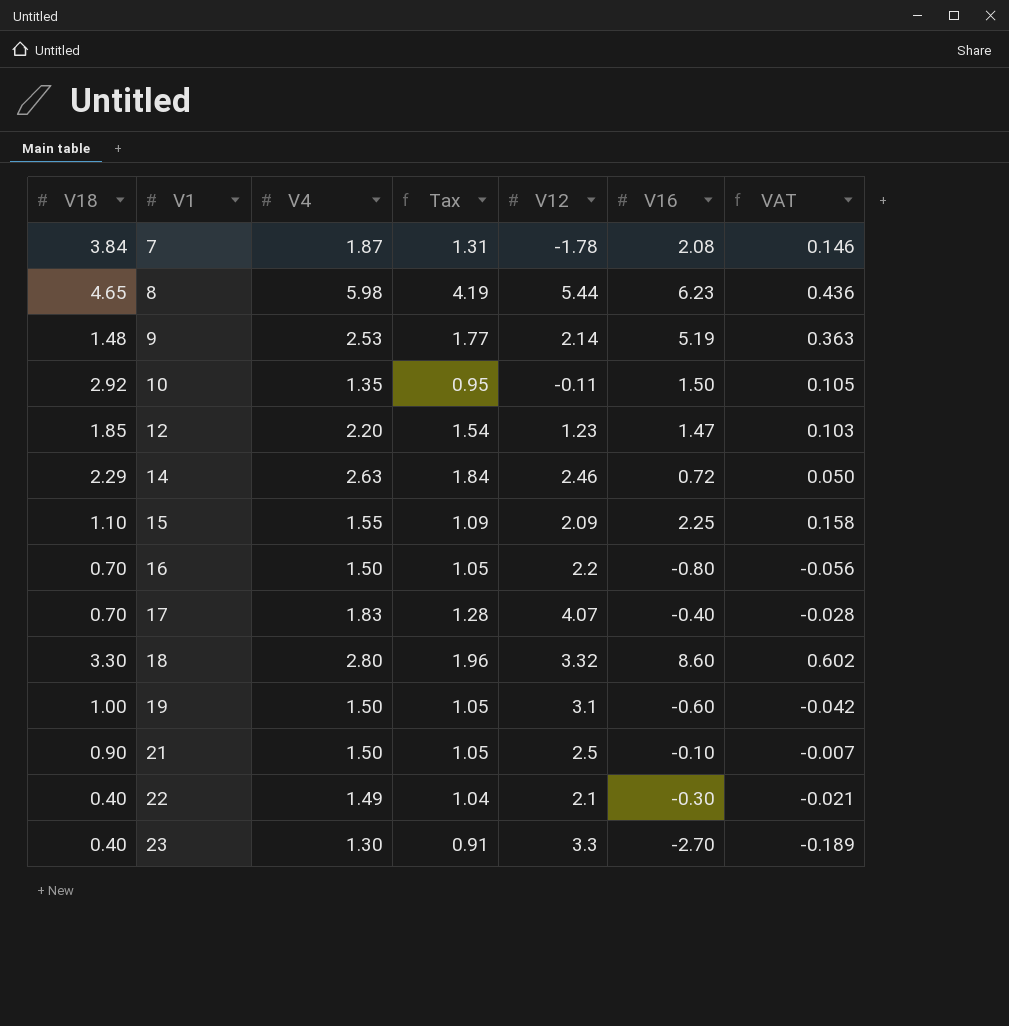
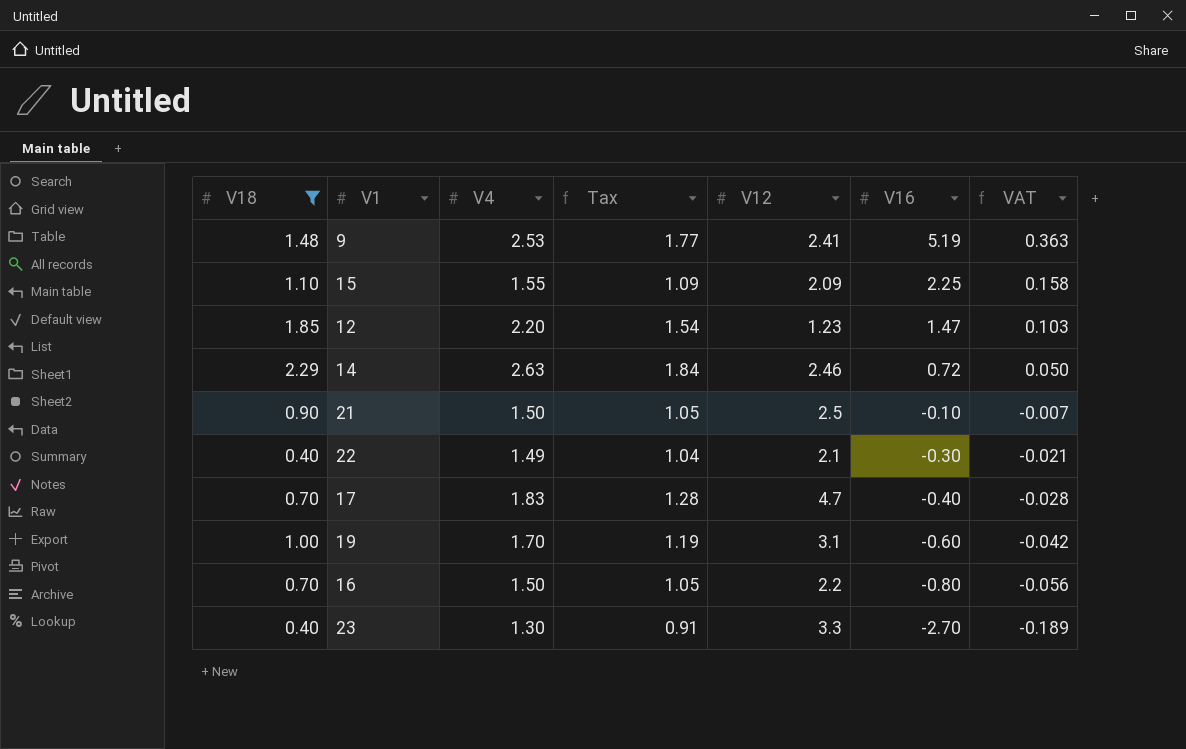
filter: none -> V18 <= 2.29
row order: V1 ascending -> V16 descending
9 | V12: 2.14 -> 2.41
17 | V12: 4.07 -> 4.7
19 | V4: 1.50 -> 1.70
19 | Tax: 1.05 -> 1.19

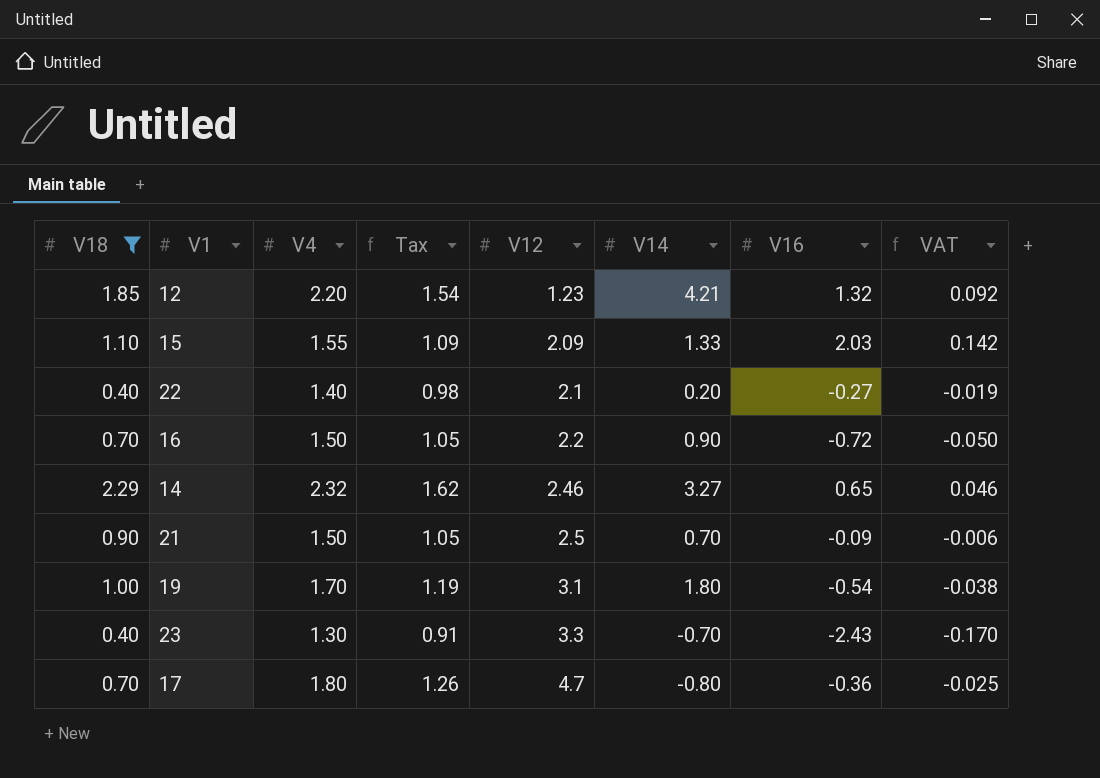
row order: V16 descending -> V12 ascending
column V14 | position: none -> 6
row 9: 1.48 | 2.53 | 1.77 | 2.41 | 5.19 | 0.363 -> none
12 | V16: 1.47 -> 1.32
12 | VAT: 0.103 -> 0.092
15 | V16: 2.25 -> 2.03
15 | VAT: 0.158 -> 0.142
22 | V4: 1.49 -> 1.40
22 | Tax: 1.04 -> 0.98
22 | V16: -0.30 -> -0.27
22 | VAT: -0.021 -> -0.019
16 | V16: -0.80 -> -0.72
16 | VAT: -0.056 -> -0.050
14 | V4: 2.63 -> 2.32
14 | Tax: 1.84 -> 1.62
14 | V16: 0.72 -> 0.65
14 | VAT: 0.050 -> 0.046
21 | V16: -0.10 -> -0.09
21 | VAT: -0.007 -> -0.006
19 | V16: -0.60 -> -0.54
19 | VAT: -0.042 -> -0.038
23 | V16: -2.70 -> -2.43
23 | VAT: -0.189 -> -0.170
17 | V4: 1.83 -> 1.80
17 | Tax: 1.28 -> 1.26
17 | V16: -0.40 -> -0.36
17 | VAT: -0.028 -> -0.025

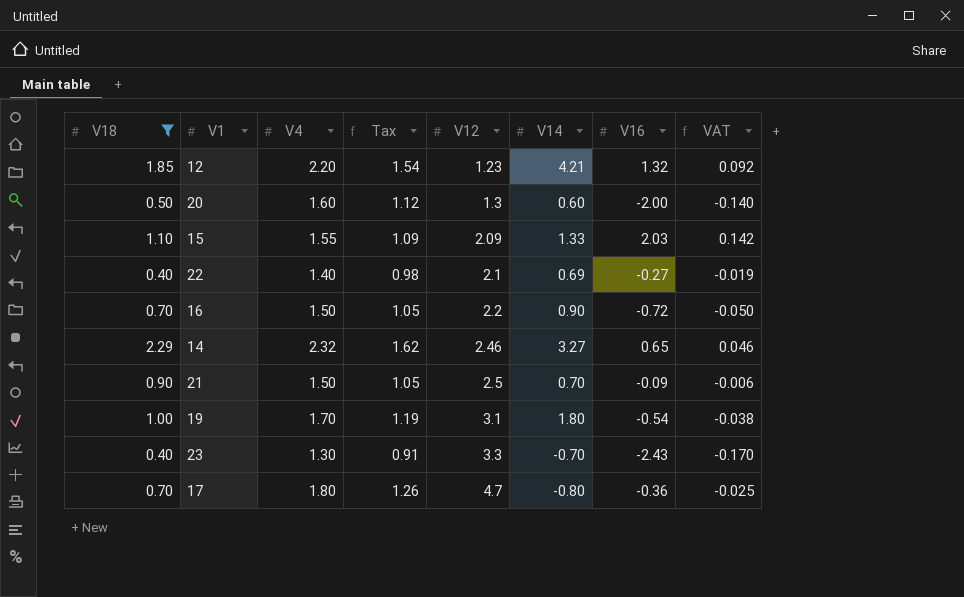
row 20: none -> 0.50 | 1.60 | 1.12 | 1.3 | 0.60 | -2.00 | -0.140
22 | V14: 0.20 -> 0.69

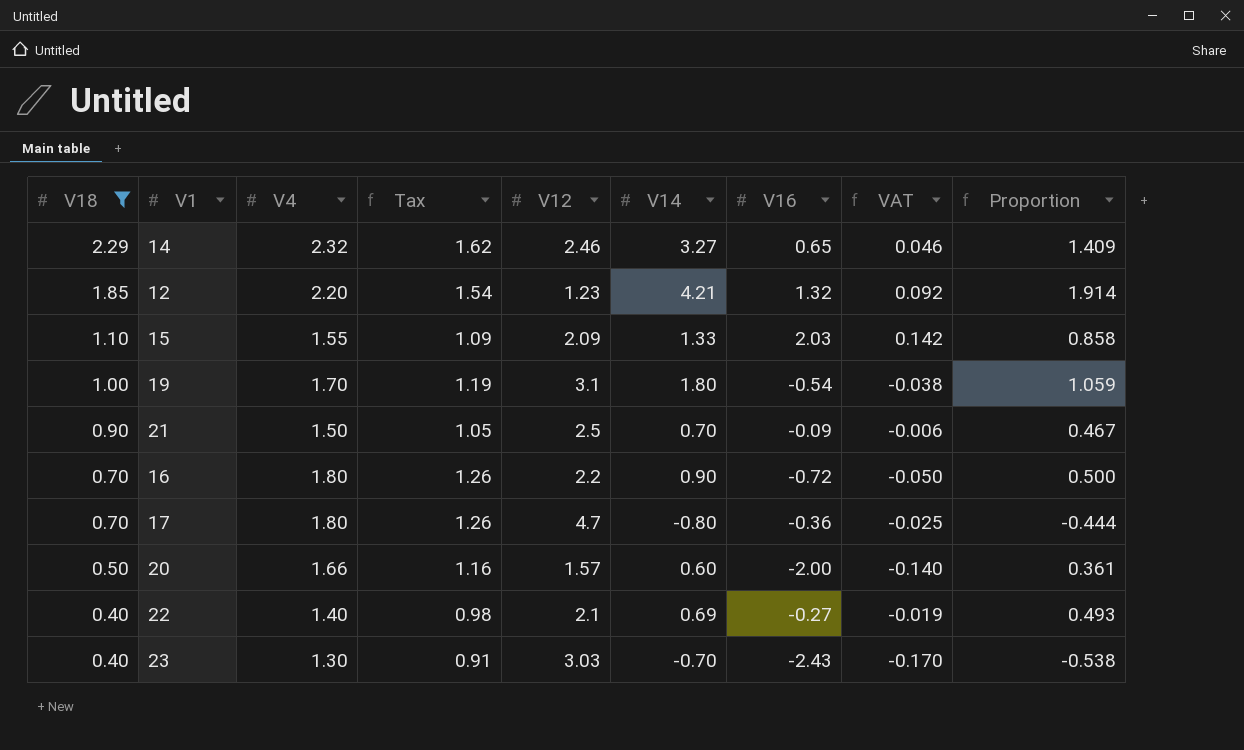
row order: V12 ascending -> V18 descending
column Proportion | formula: none -> [V14] / [V4]
16 | V4: 1.50 -> 1.80
16 | Tax: 1.05 -> 1.26
20 | V4: 1.60 -> 1.66
20 | Tax: 1.12 -> 1.16
20 | V12: 1.3 -> 1.57
23 | V12: 3.3 -> 3.03

